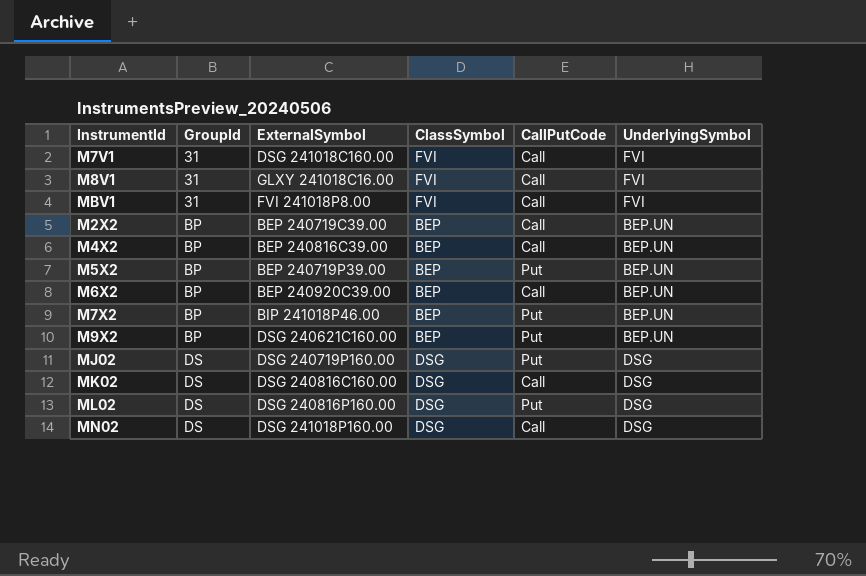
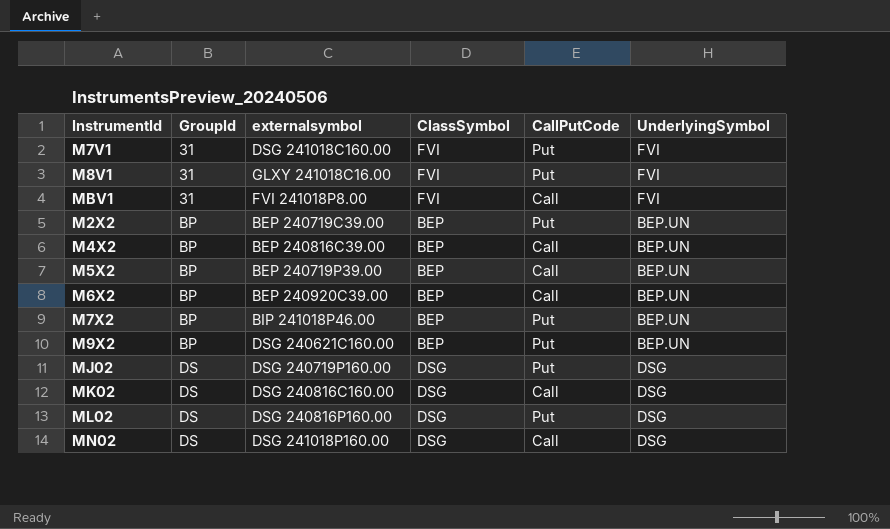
column name: ExternalSymbol -> externalsymbol
M7V1 | CallPutCode: Call -> Put
M8V1 | CallPutCode: Call -> Put
M2X2 | CallPutCode: Call -> Put
M5X2 | CallPutCode: Put -> Call

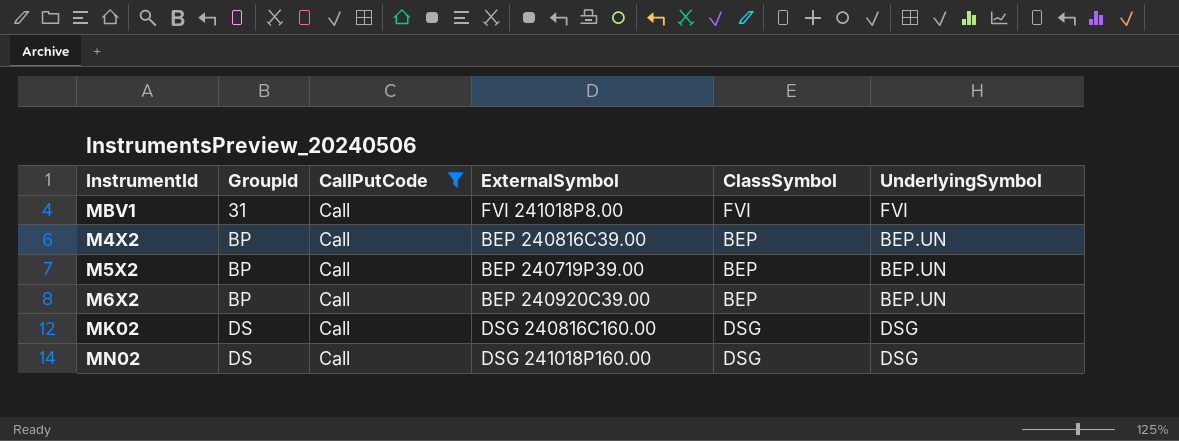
filter: none -> CallPutCode = Call
column CallPutCode | position: 5 -> 3
column name: externalsymbol -> ExternalSymbol

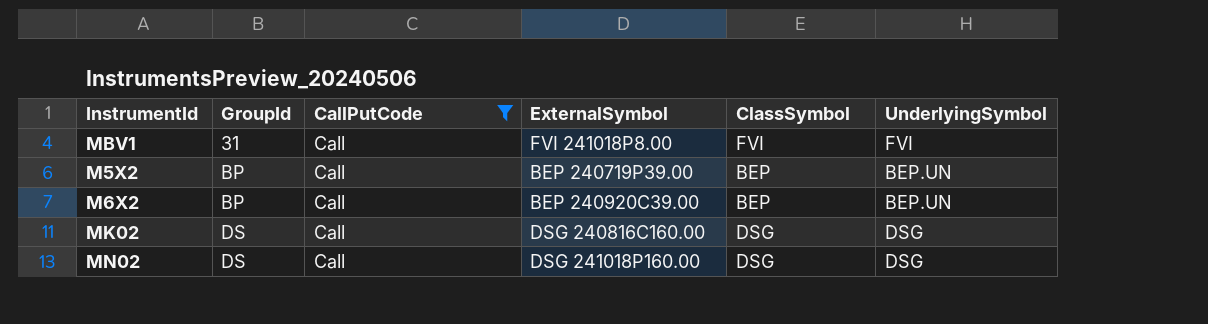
row M4X2: BP | Call | BEP 240816C39.00 | BEP | BEP.UN -> none

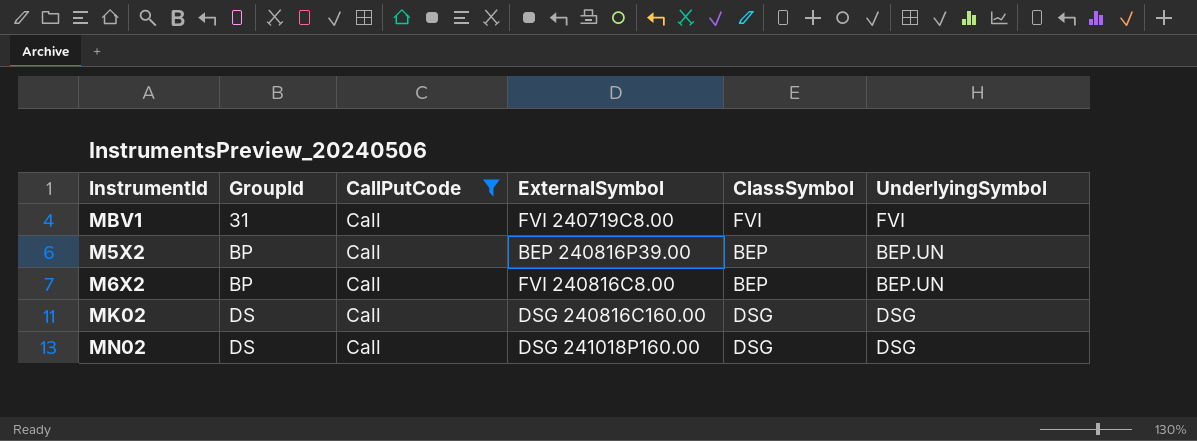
MBV1 | ExternalSymbol: FVI 241018P8.00 -> FVI 240719C8.00
M5X2 | ExternalSymbol: BEP 240719P39.00 -> BEP 240816P39.00
M6X2 | ExternalSymbol: BEP 240920C39.00 -> FVI 240816C8.00

